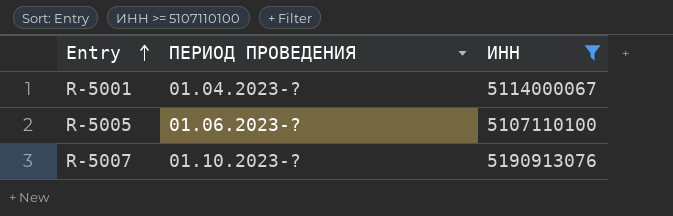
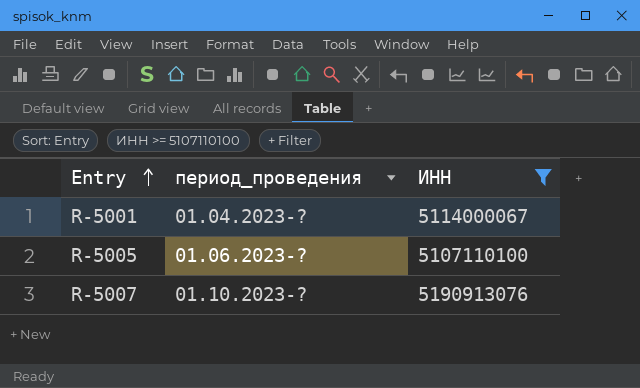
column name: ПЕРИОД ПРОВЕДЕНИЯ -> период_проведения

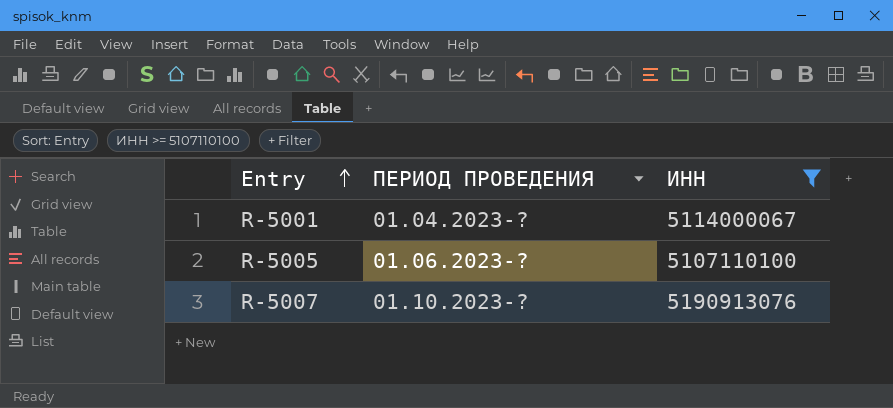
column name: период_проведения -> ПЕРИОД ПРОВЕДЕНИЯ

